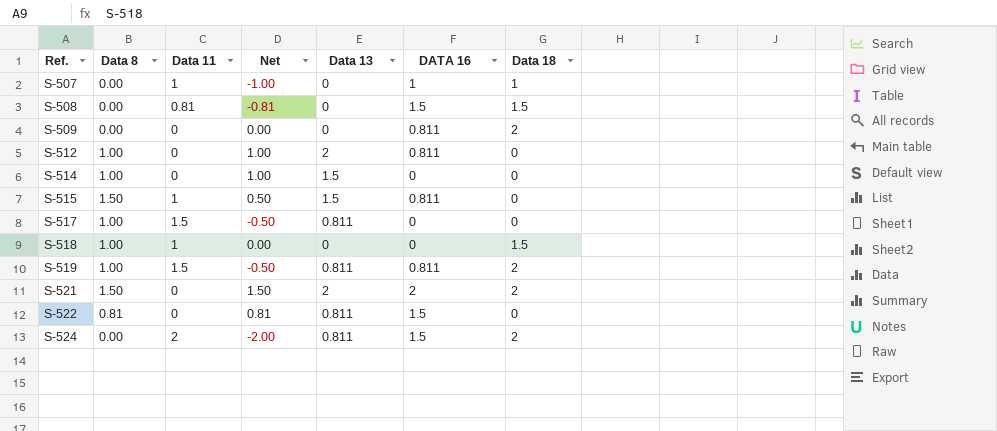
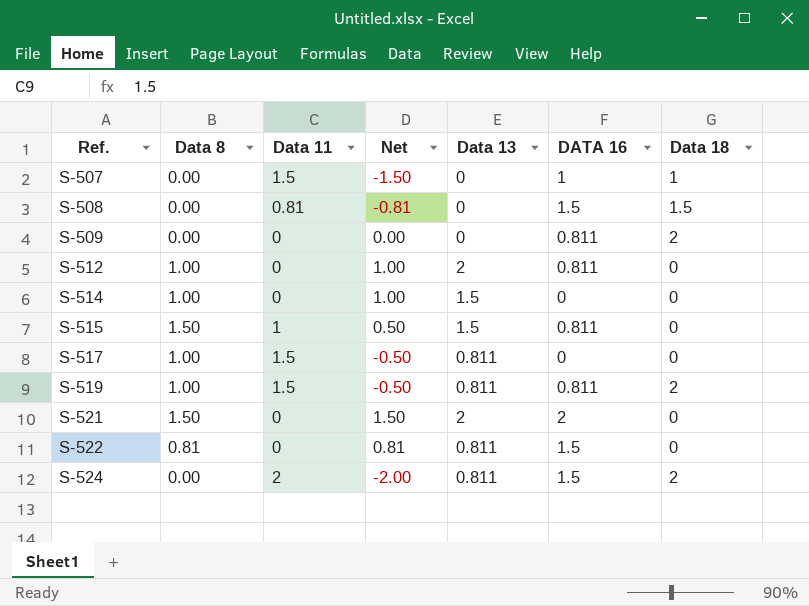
row S-518: 1.00 | 1 | 0.00 | 0 | 0 | 1.5 -> none
S-507 | Data 11: 1 -> 1.5
S-507 | Net: -1.00 -> -1.50
S-521 | Data 18: 2 -> 0

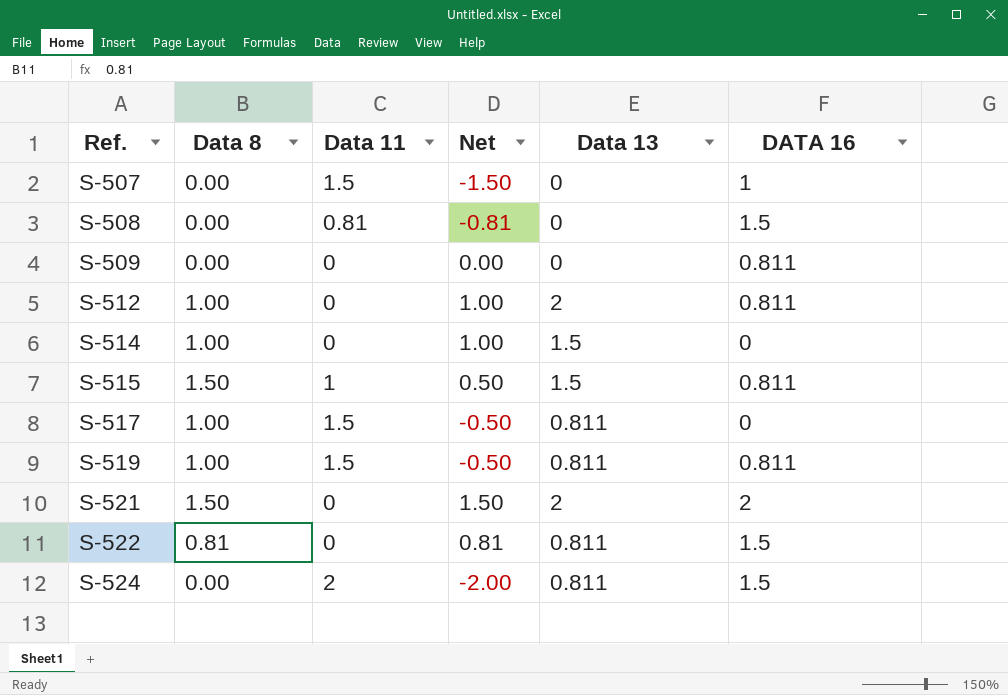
column Data 18 | position: 7 -> none

